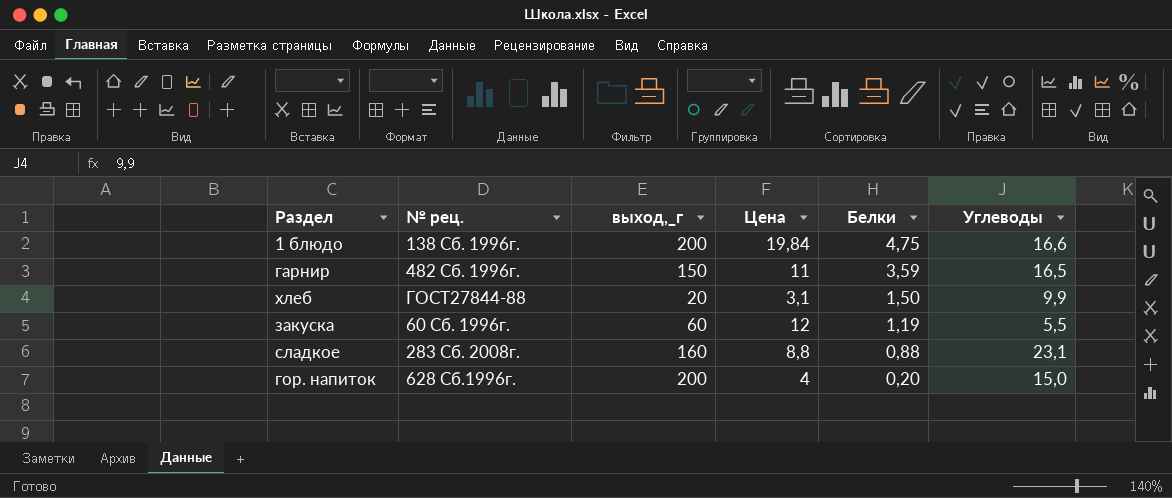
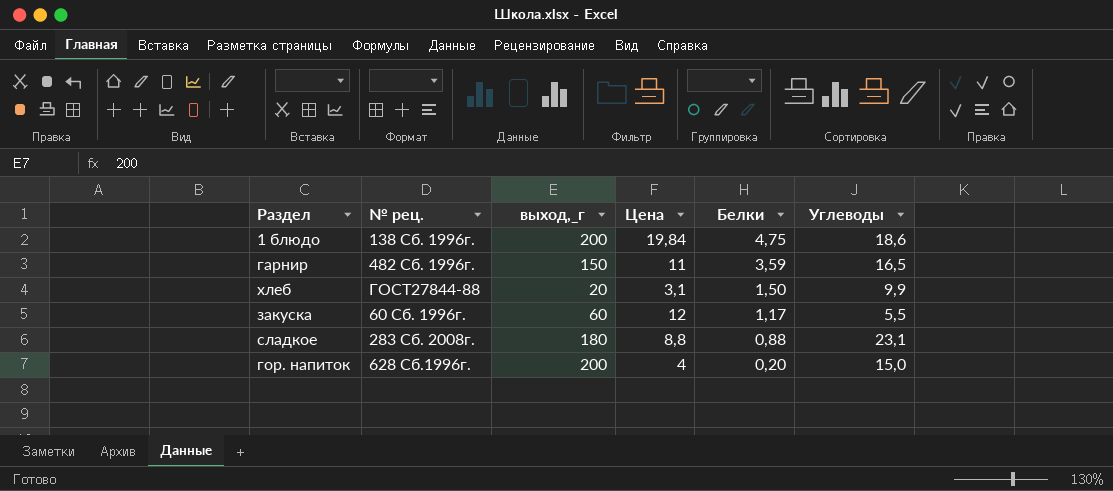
1 блюдо | Углеводы: 16,6 -> 18,6
закуска | Белки: 1,19 -> 1,17
сладкое | выход,_г: 160 -> 180

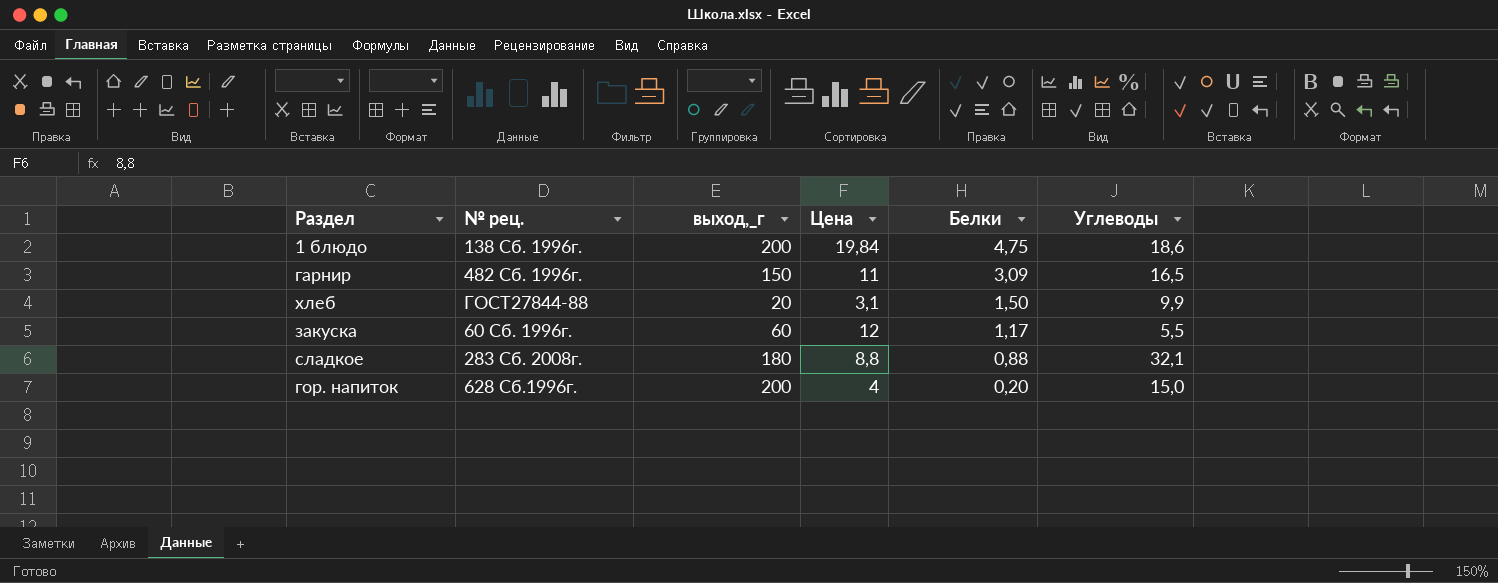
гарнир | Белки: 3,59 -> 3,09
сладкое | Углеводы: 23,1 -> 32,1

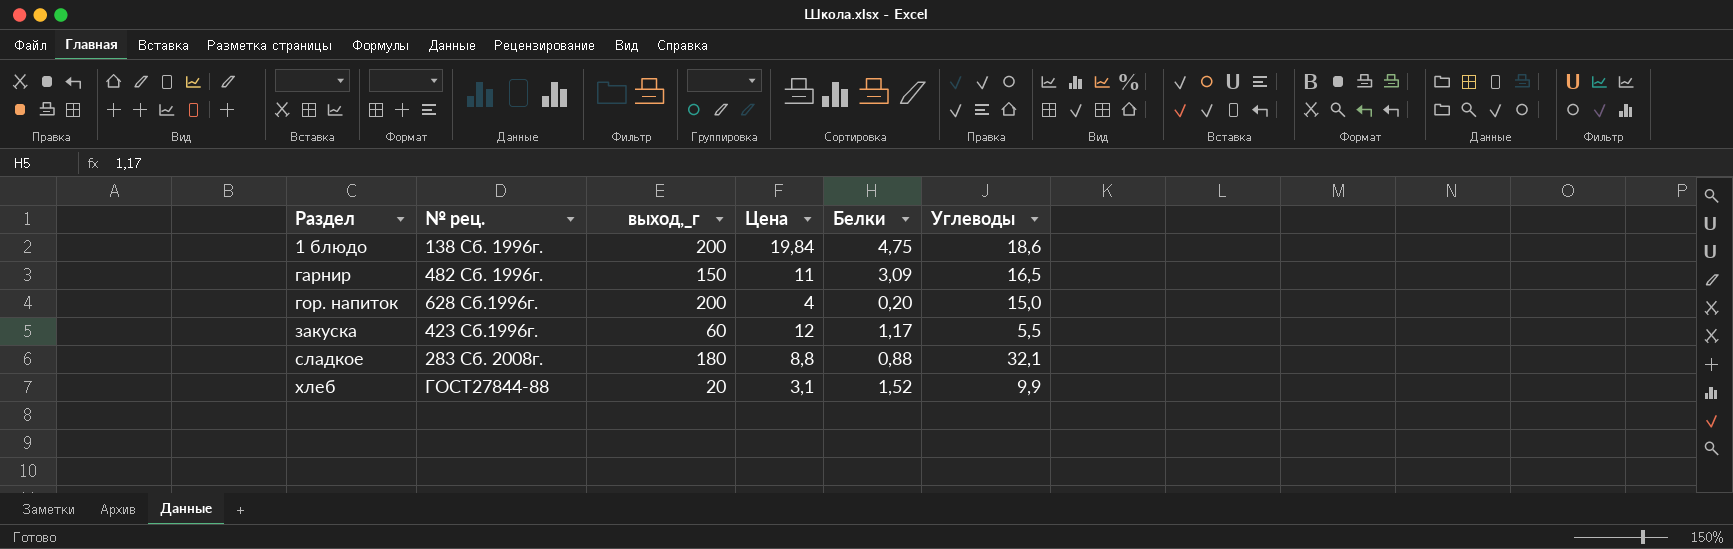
row order: Белки descending -> Раздел ascending
закуска | № рец.: 60 Сб. 1996г. -> 423 Сб.1996г.
хлеб | Белки: 1,50 -> 1,52

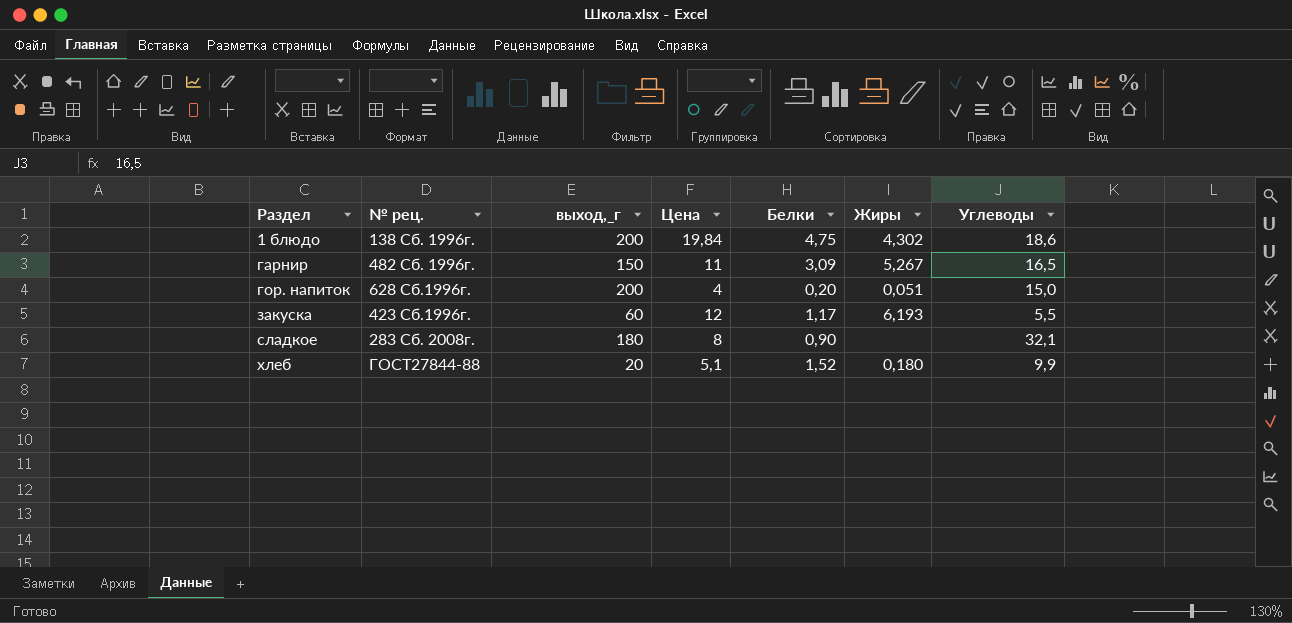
column Жиры | position: none -> 6
сладкое | Цена: 8,8 -> 8
сладкое | Белки: 0,88 -> 0,90
хлеб | Цена: 3,1 -> 5,1

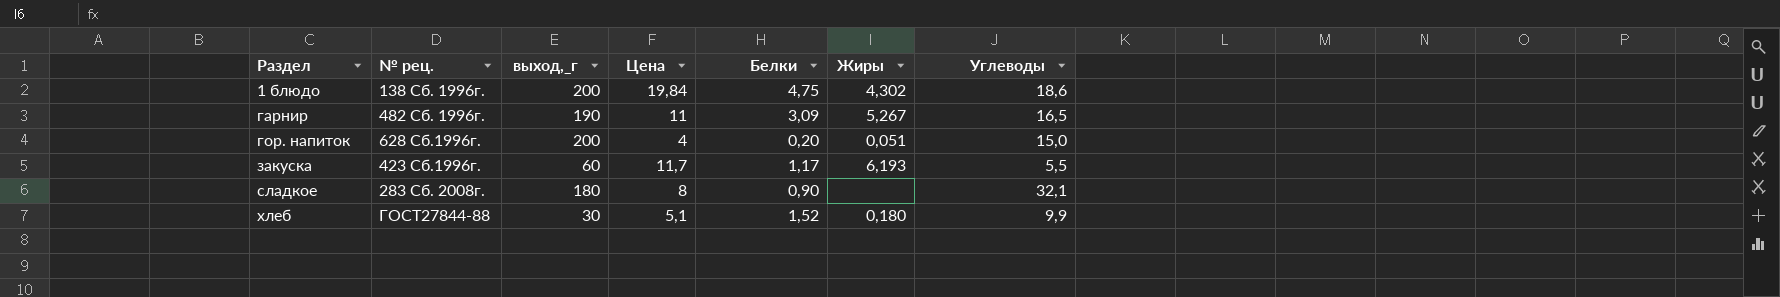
гарнир | выход,_г: 150 -> 190
закуска | Цена: 12 -> 11,7
хлеб | выход,_г: 20 -> 30

